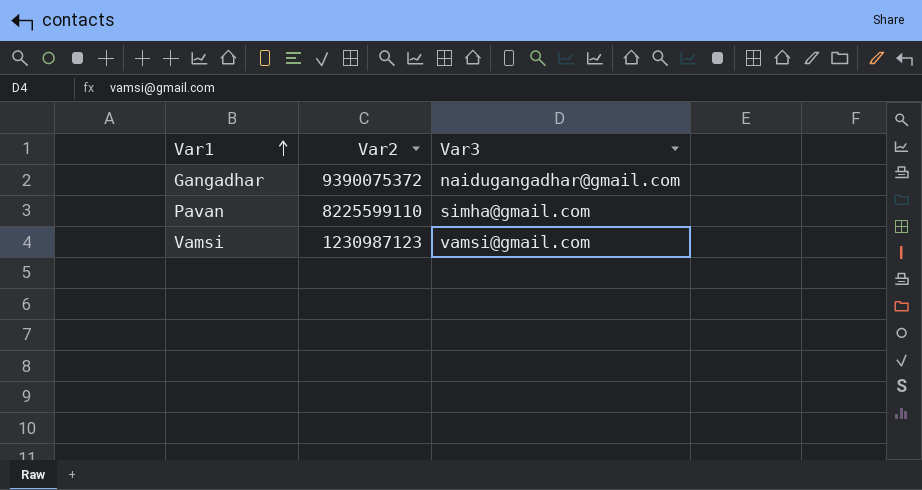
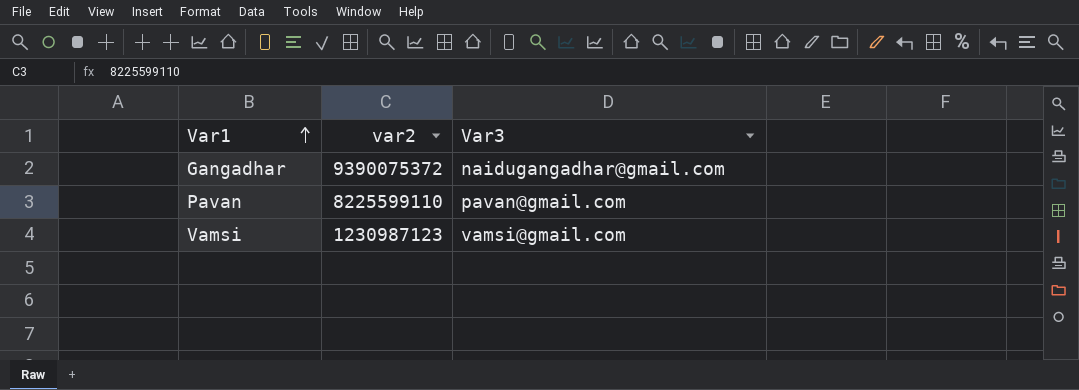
column name: Var2 -> var2
Pavan | Var3: simha@gmail.com -> pavan@gmail.com

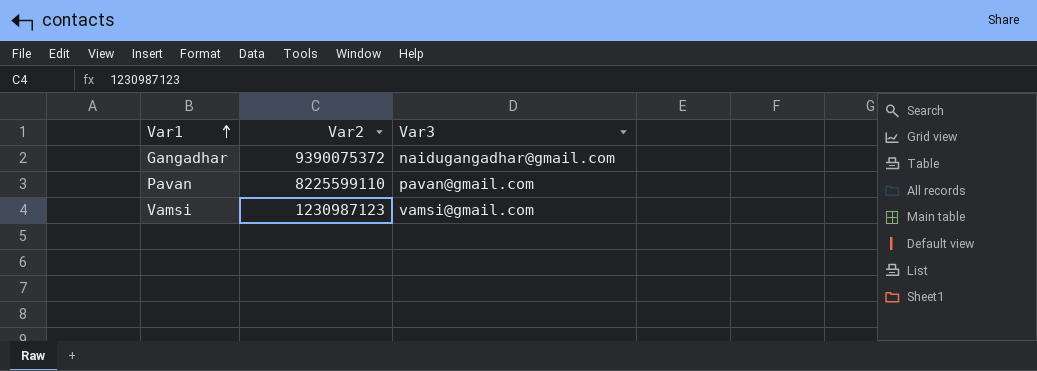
column name: var2 -> Var2

